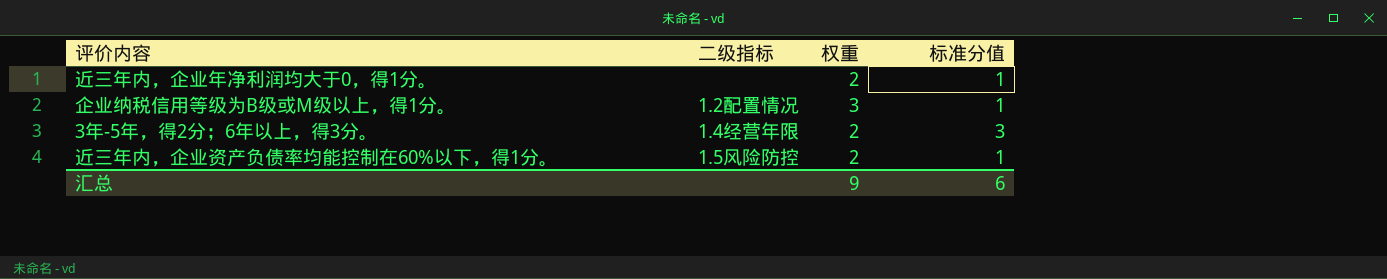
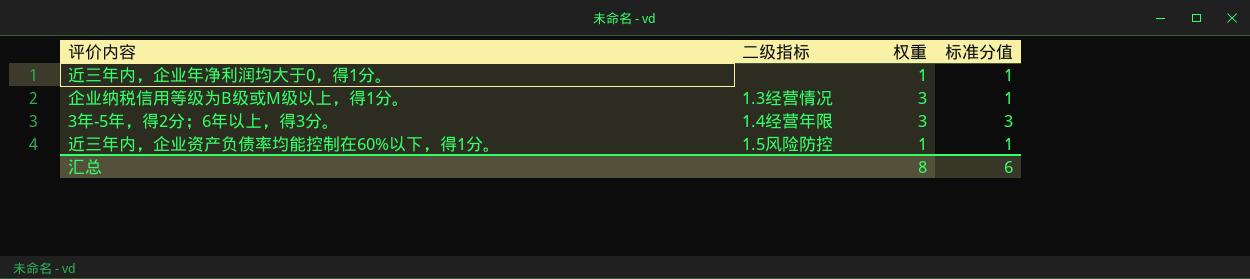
近三年内，企业年净利润均大于0，得1分。 | 权重: 2 -> 1
企业纳税信用等级为B级或M级以上，得1分。 | 二级指标: 1.2配置情况 -> 1.3经营情况
3年-5年，得2分；6年以上，得3分。 | 权重: 2 -> 3
近三年内，企业资产负债率均能控制在60%以下，得1分。 | 权重: 2 -> 1
汇总 | 权重: 9 -> 8

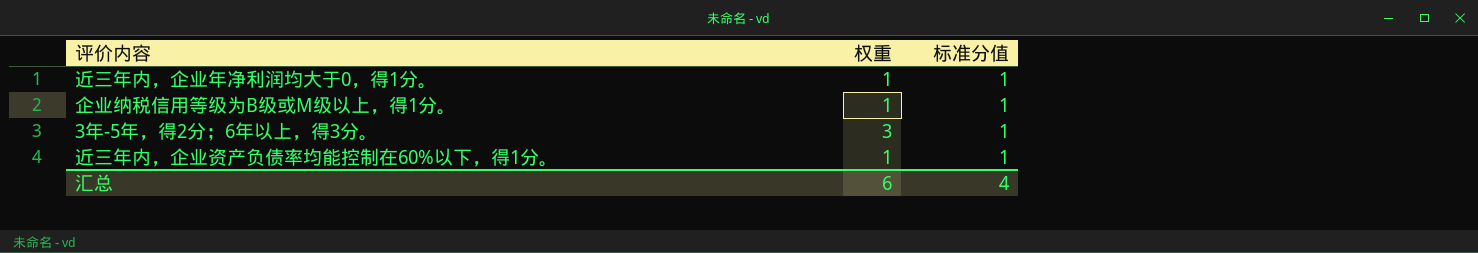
column 二级指标 | position: 2 -> none
企业纳税信用等级为B级或M级以上，得1分。 | 权重: 3 -> 1
3年-5年，得2分；6年以上，得3分。 | 标准分值: 3 -> 1
汇总 | 权重: 8 -> 6
汇总 | 标准分值: 6 -> 4

